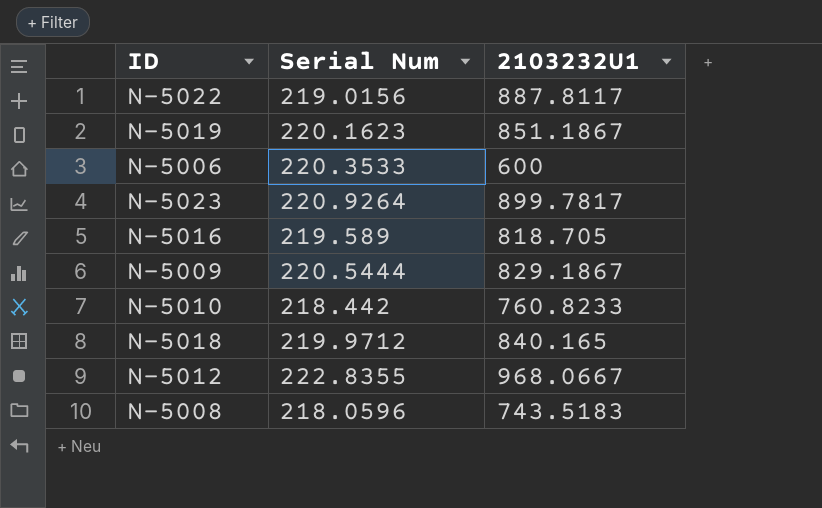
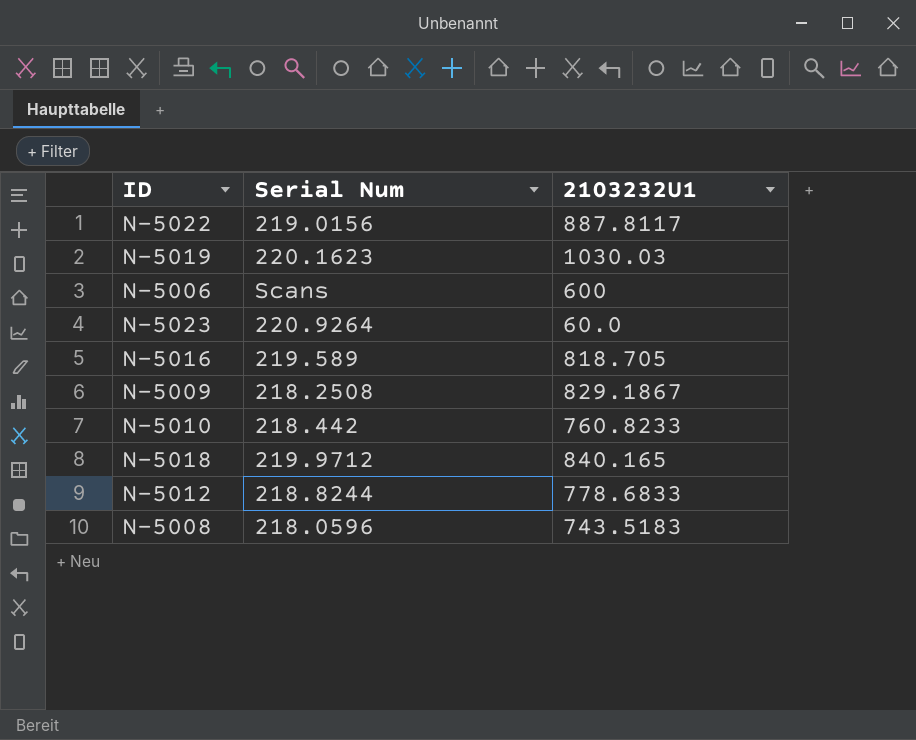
N-5019 | 2103232U1: 851.1867 -> 1030.03
N-5006 | Serial Num: 220.3533 -> Scans
N-5023 | 2103232U1: 899.7817 -> 60.0
N-5009 | Serial Num: 220.5444 -> 218.2508
N-5012 | Serial Num: 222.8355 -> 218.8244
N-5012 | 2103232U1: 968.0667 -> 778.6833

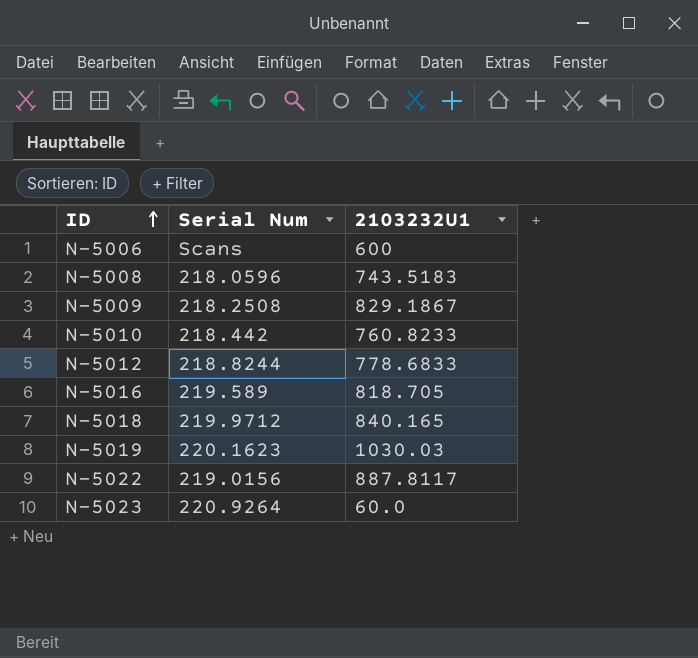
row order: none -> ID ascending

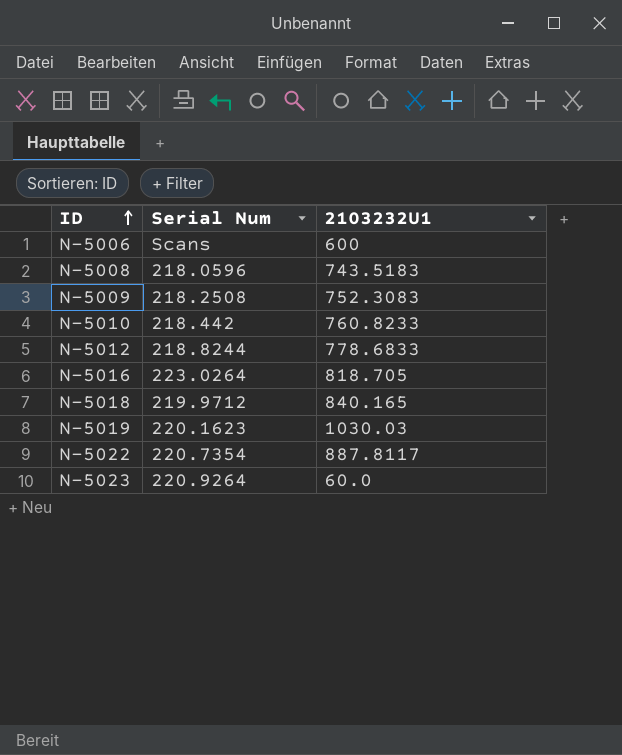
N-5009 | 2103232U1: 829.1867 -> 752.3083
N-5016 | Serial Num: 219.589 -> 223.0264
N-5022 | Serial Num: 219.0156 -> 220.7354

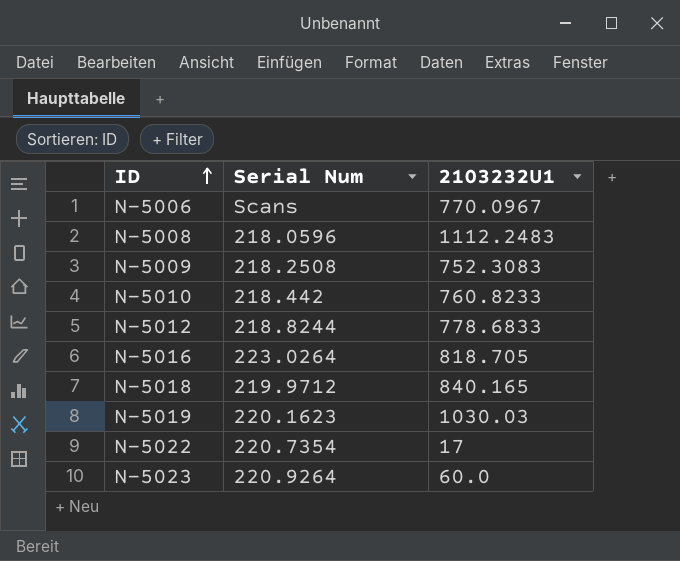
N-5006 | 2103232U1: 600 -> 770.0967
N-5008 | 2103232U1: 743.5183 -> 1112.2483
N-5022 | 2103232U1: 887.8117 -> 17

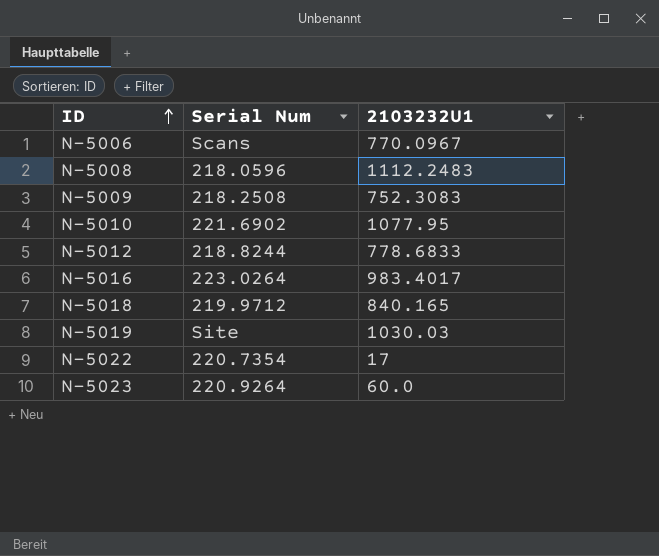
N-5010 | Serial Num: 218.442 -> 221.6902
N-5010 | 2103232U1: 760.8233 -> 1077.95
N-5016 | 2103232U1: 818.705 -> 983.4017
N-5019 | Serial Num: 220.1623 -> Site

